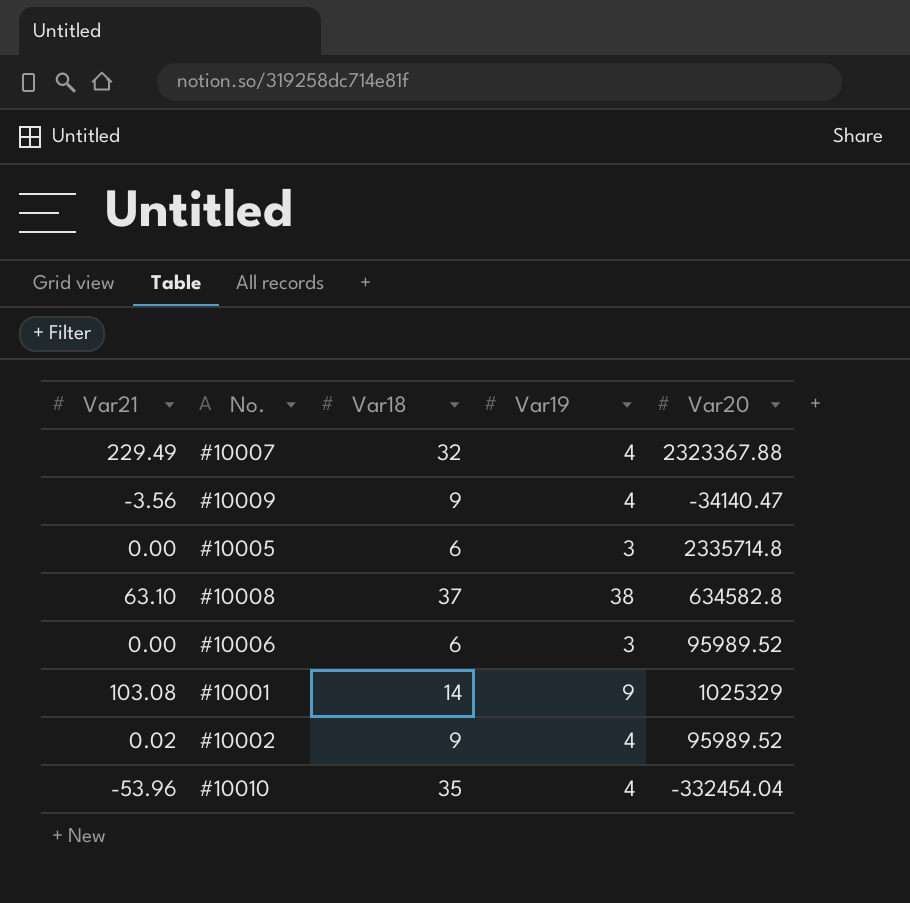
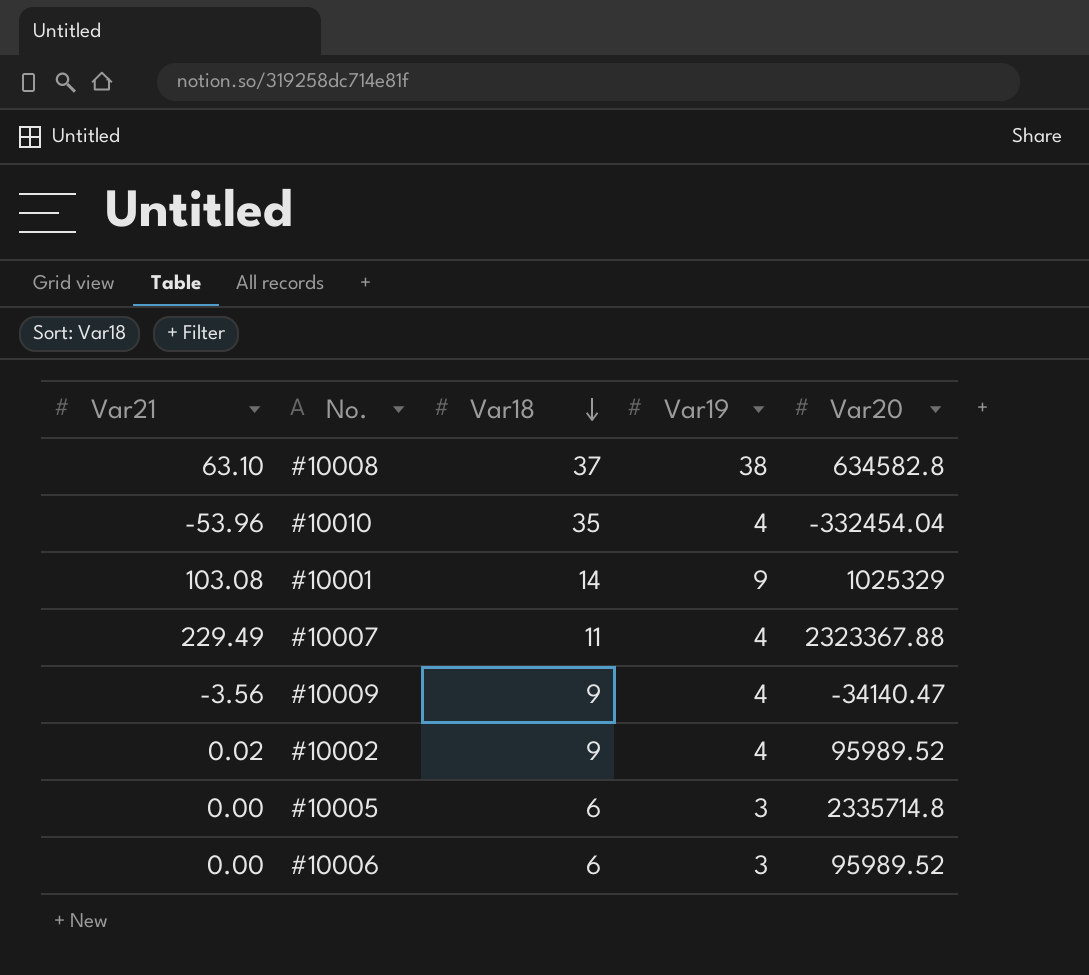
row order: none -> Var18 descending
#10007 | Var18: 32 -> 11

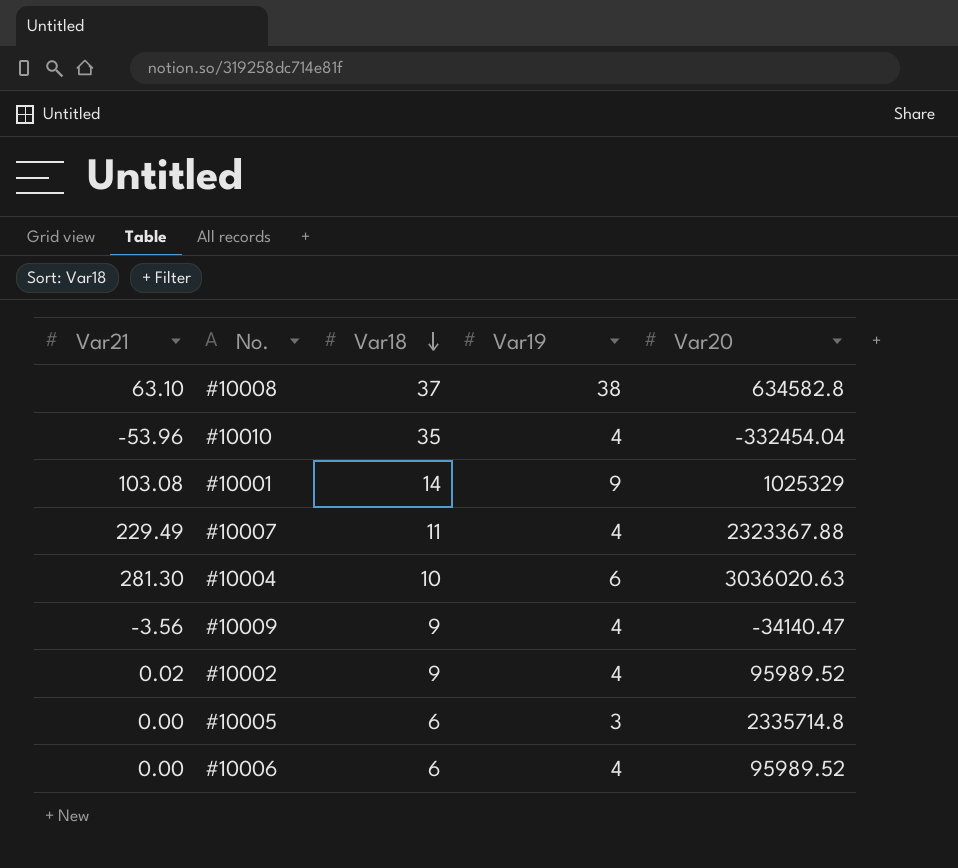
row #10004: none -> 281.30 | 10 | 6 | 3036020.63
#10006 | Var19: 3 -> 4

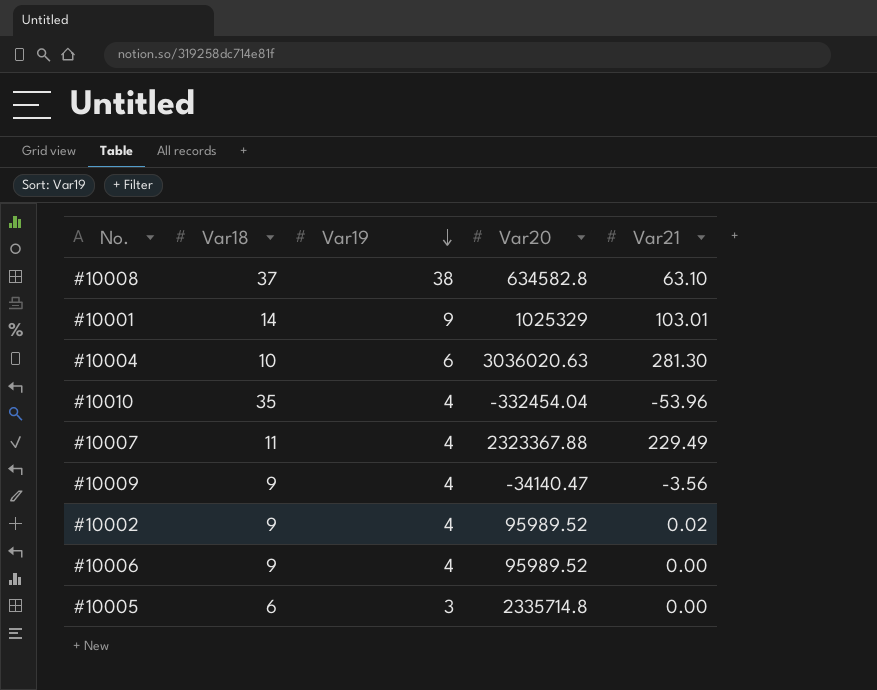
row order: Var18 descending -> Var19 descending
column Var21 | position: 1 -> 5
#10001 | Var21: 103.08 -> 103.01
#10006 | Var18: 6 -> 9

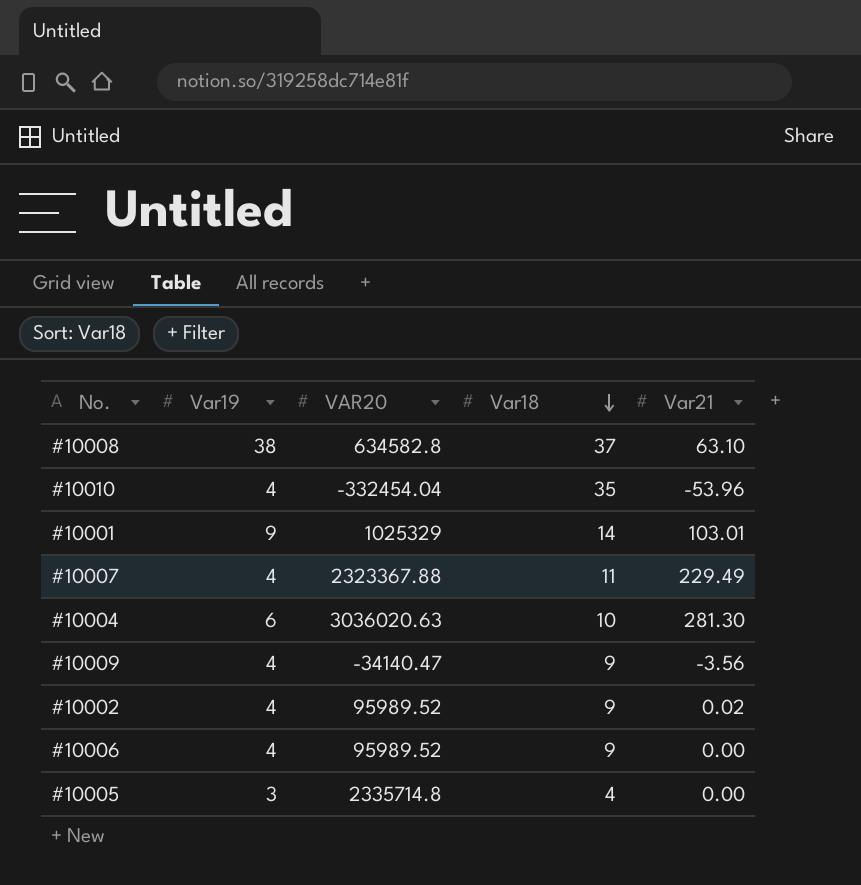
row order: Var19 descending -> Var18 descending
column name: Var20 -> VAR20
column Var18 | position: 2 -> 4
#10005 | Var18: 6 -> 4

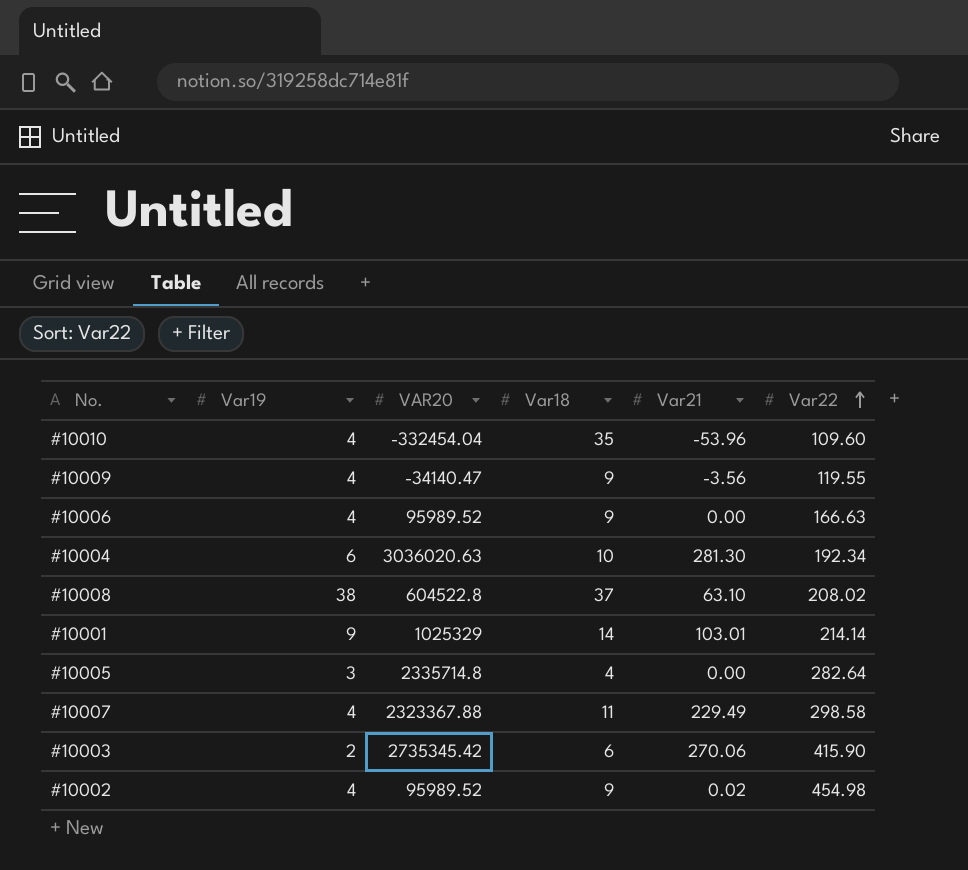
row order: Var18 descending -> Var22 ascending
column Var22 | position: none -> 6
#10008 | VAR20: 634582.8 -> 604522.8
row #10003: none -> 2 | 2735345.42 | 6 | 270.06 | 415.90

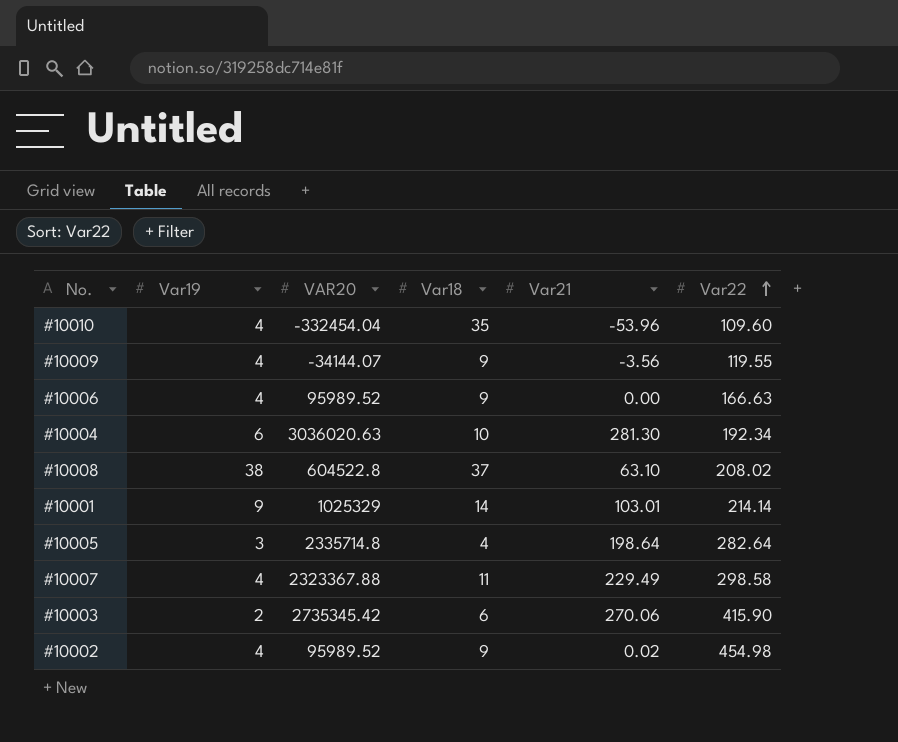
#10009 | VAR20: -34140.47 -> -34144.07
#10005 | Var21: 0.00 -> 198.64

